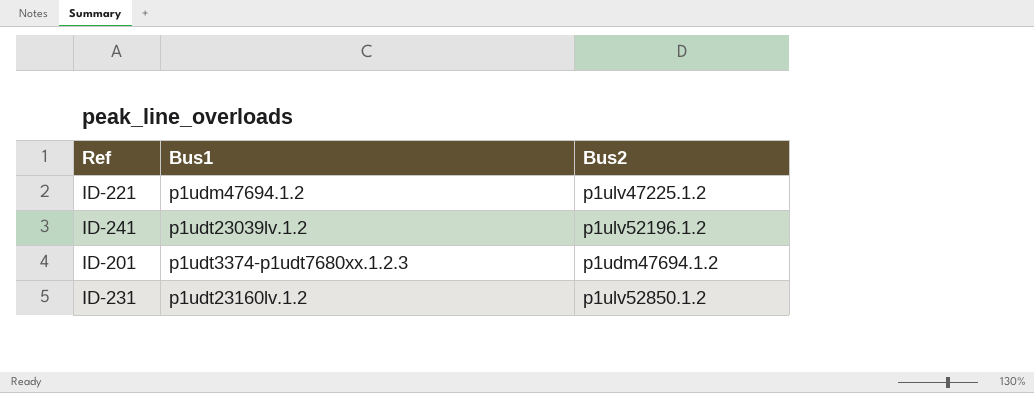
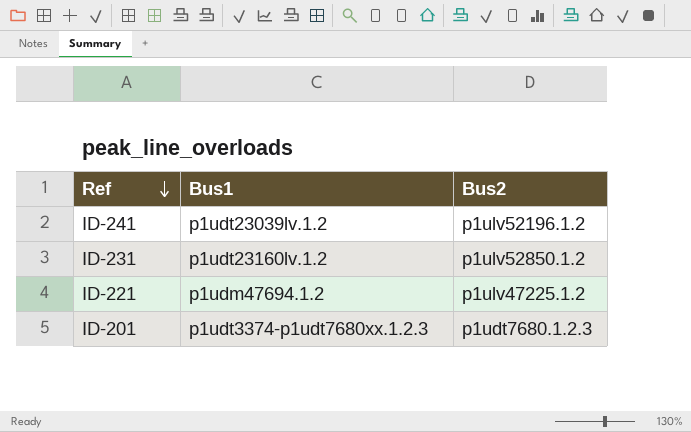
row order: none -> Ref descending
ID-201 | Bus2: p1udm47694.1.2 -> p1udt7680.1.2.3

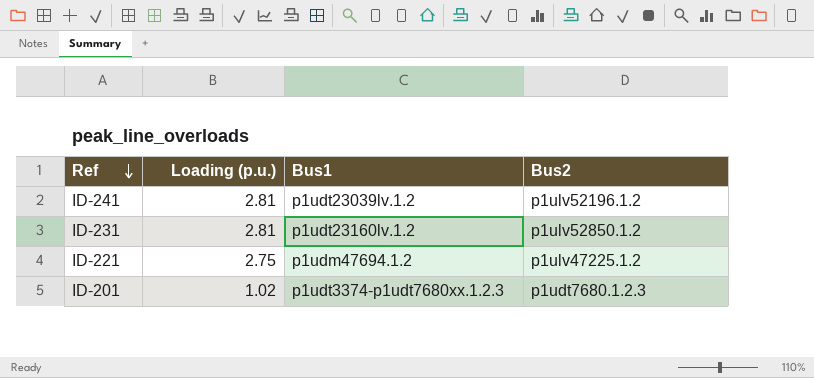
column Loading (p.u.) | position: none -> 2

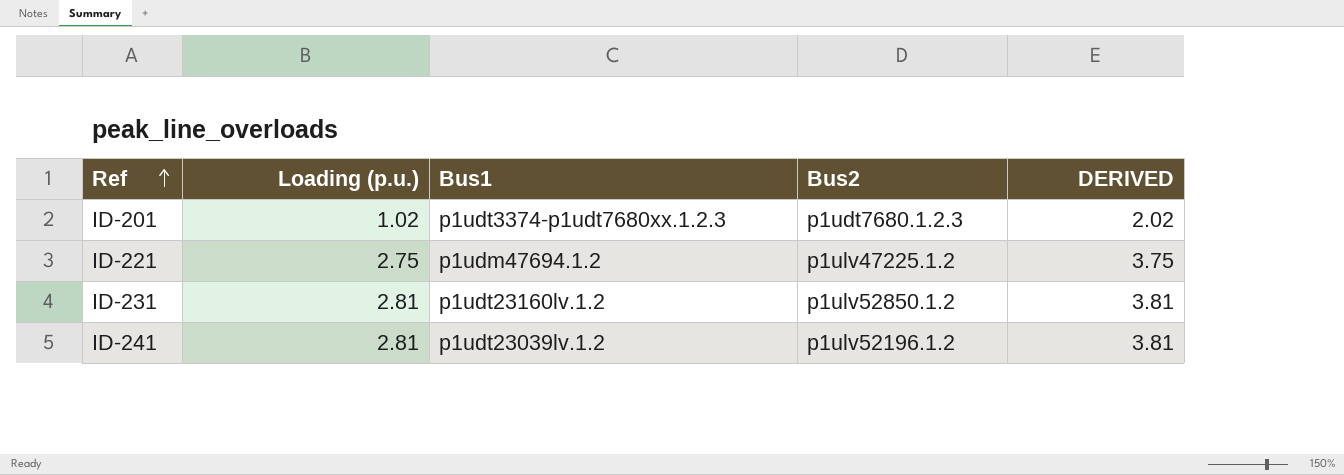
row order: Ref descending -> Ref ascending
column DERIVED | formula: none -> [Loading (p.u.)] + 1

